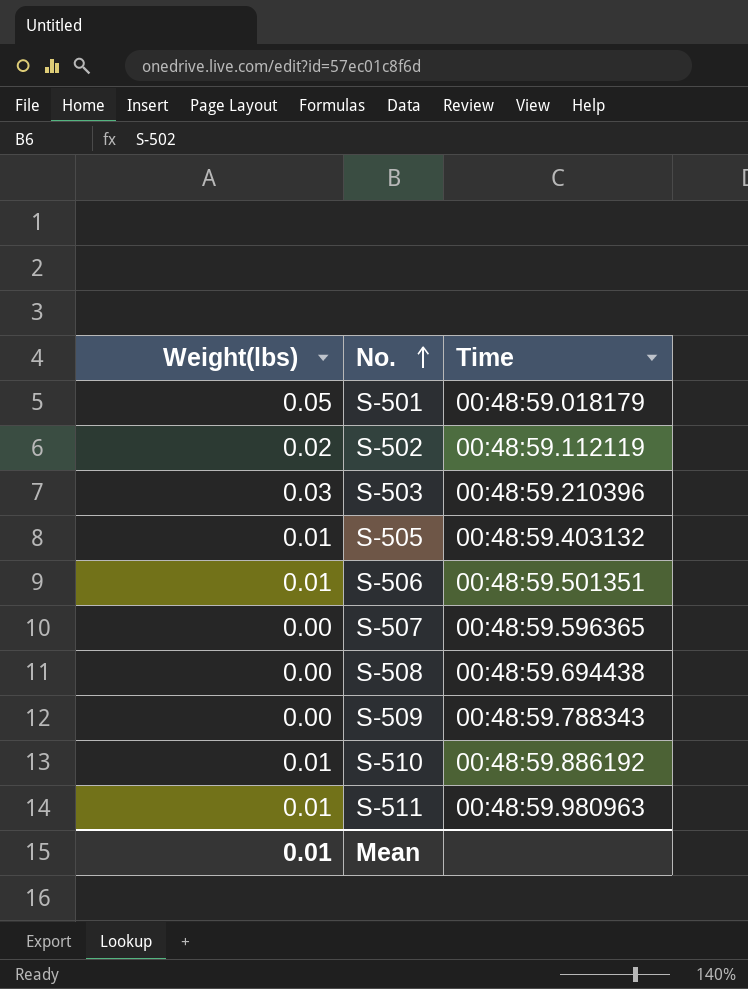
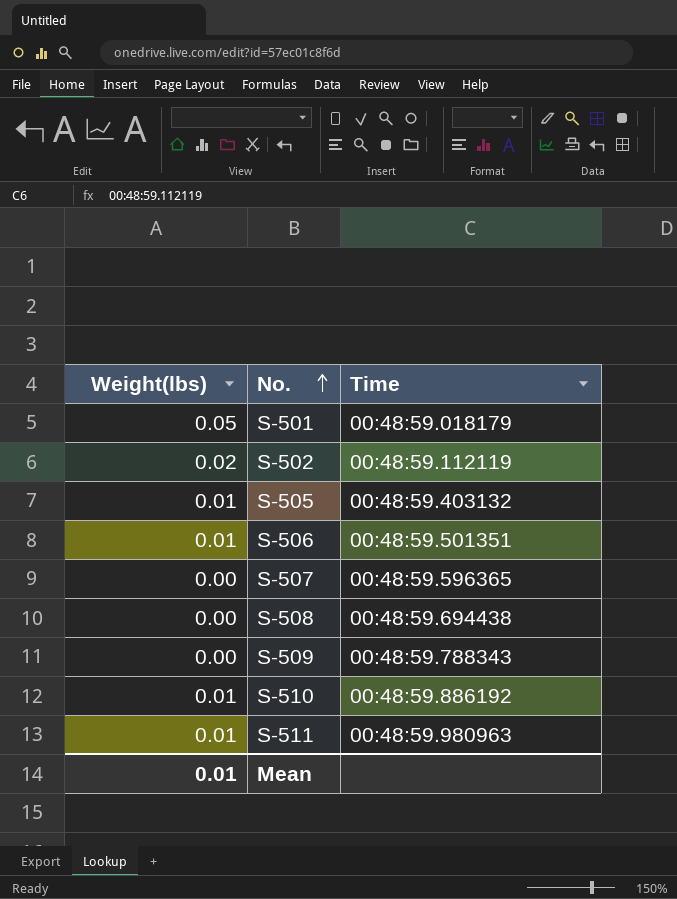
row S-503: 0.03 | 00:48:59.210396 -> none

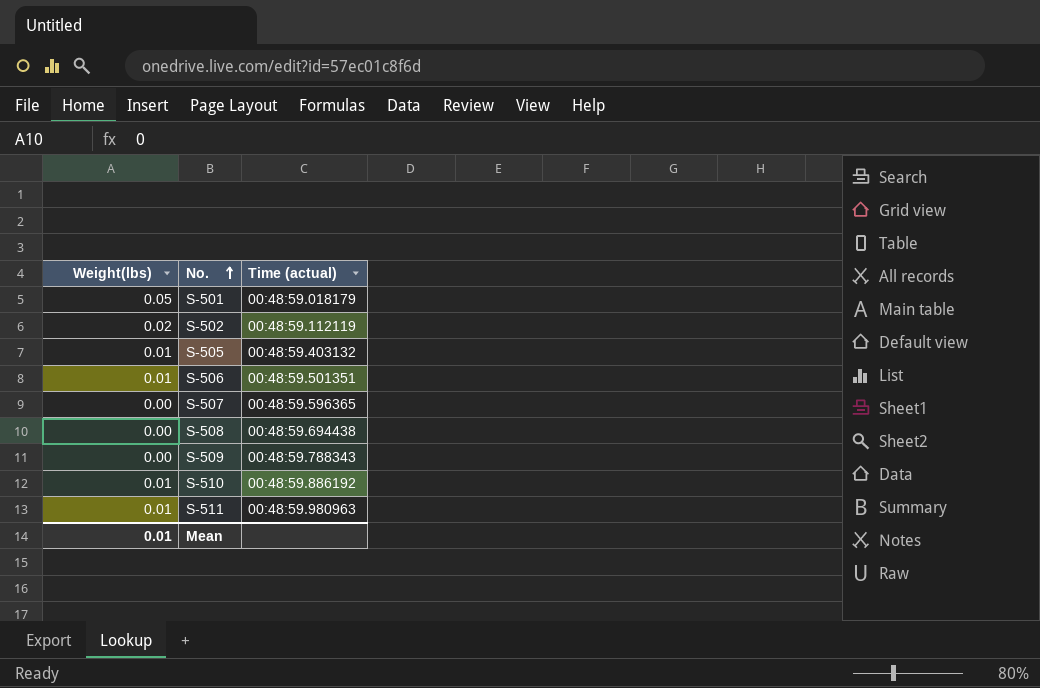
column name: Time -> Time (actual)

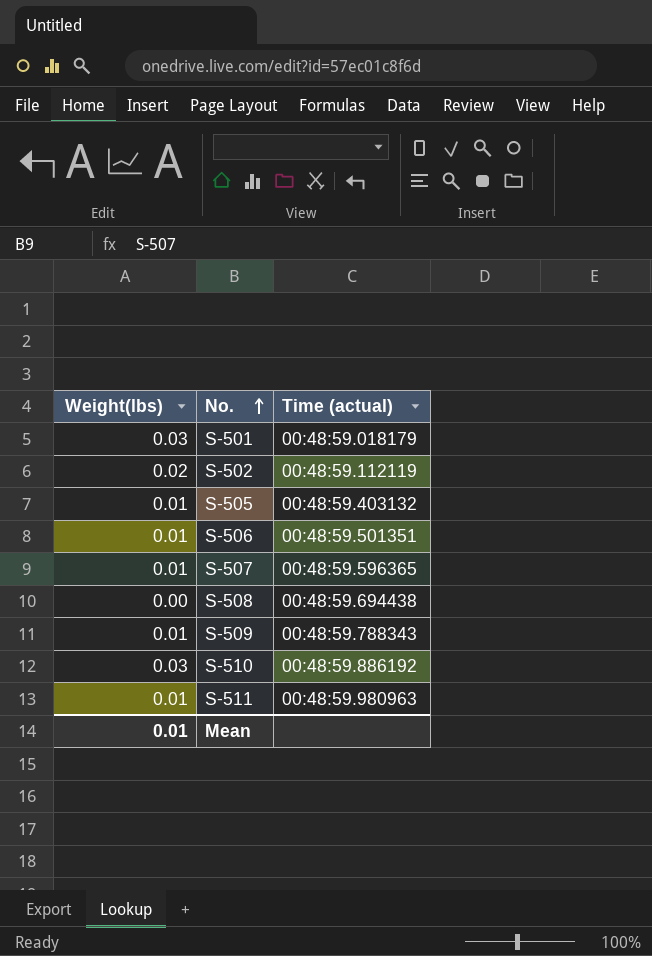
S-501 | Weight(lbs): 0.05 -> 0.03
S-507 | Weight(lbs): 0.00 -> 0.01
S-509 | Weight(lbs): 0.00 -> 0.01
S-510 | Weight(lbs): 0.01 -> 0.03

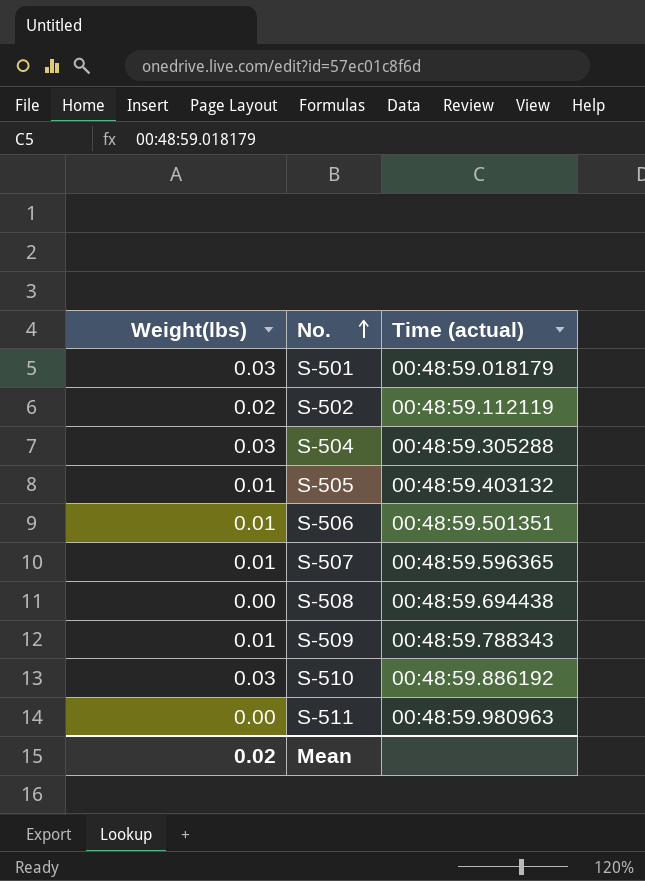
row S-504: none -> 0.03 | 00:48:59.305288
S-511 | Weight(lbs): 0.01 -> 0.00
Mean | Weight(lbs): 0.01 -> 0.02

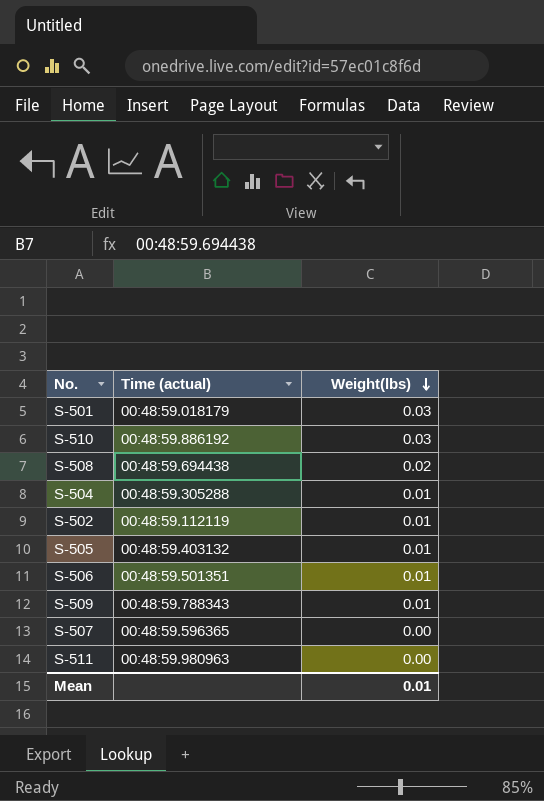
row order: No. ascending -> Weight(lbs) descending
column Weight(lbs) | position: 1 -> 3
S-508 | Weight(lbs): 0.00 -> 0.02
S-504 | Weight(lbs): 0.03 -> 0.01
S-502 | Weight(lbs): 0.02 -> 0.01
S-507 | Weight(lbs): 0.01 -> 0.00
Mean | Weight(lbs): 0.02 -> 0.01

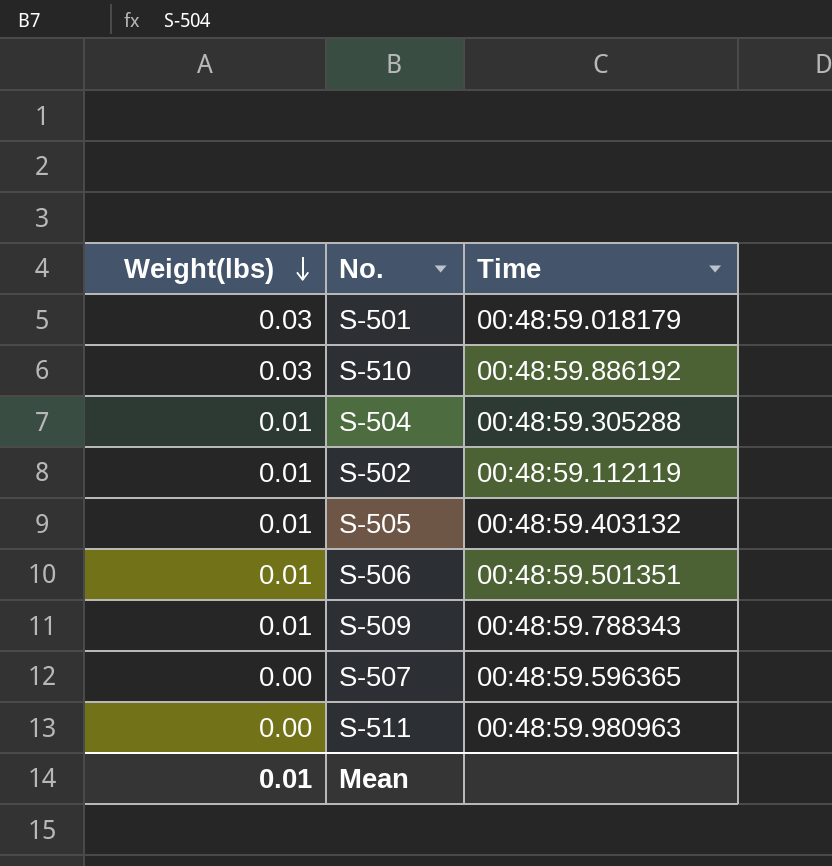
column Weight(lbs) | position: 3 -> 1
column name: Time (actual) -> Time
row S-508: 00:48:59.694438 | 0.02 -> none

